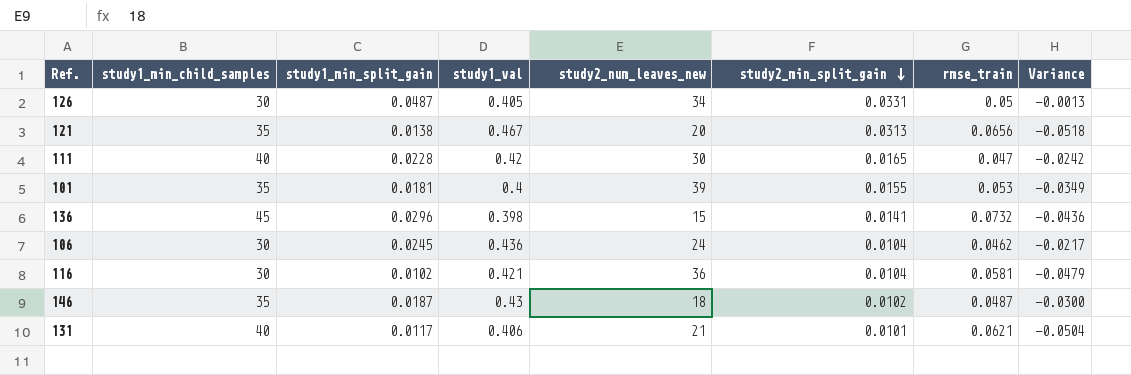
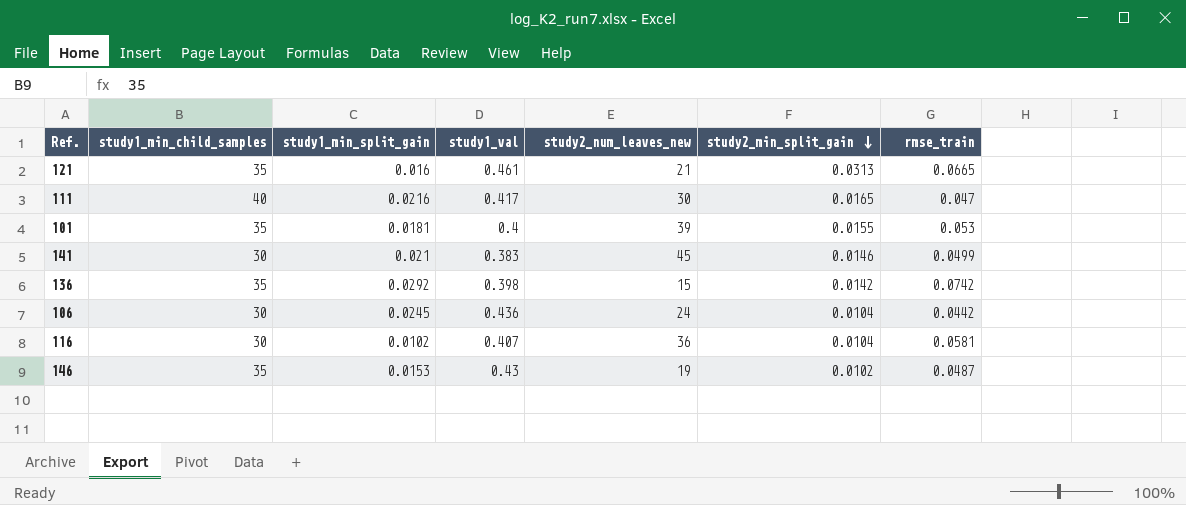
column Variance | formula: [study1_min_split_gain] - [rmse_train] -> none
row 126: 30 | 0.0487 | 0.405 | 34 | 0.0331 | 0.05 | -0.0013 -> none
row 131: 40 | 0.0117 | 0.406 | 21 | 0.0101 | 0.0621 | -0.0504 -> none
121 | study1_min_split_gain: 0.0138 -> 0.016
121 | study1_val: 0.467 -> 0.461
121 | study2_num_leaves_new: 20 -> 21
121 | rmse_train: 0.0656 -> 0.0665
111 | study1_min_split_gain: 0.0228 -> 0.0216
111 | study1_val: 0.42 -> 0.417
row 141: none -> 30 | 0.021 | 0.383 | 45 | 0.0146 | 0.0499
136 | study1_min_child_samples: 45 -> 35
136 | study1_min_split_gain: 0.0296 -> 0.0292
136 | study2_min_split_gain: 0.0141 -> 0.0142
136 | rmse_train: 0.0732 -> 0.0742
106 | rmse_train: 0.0462 -> 0.0442
116 | study1_val: 0.421 -> 0.407
146 | study1_min_split_gain: 0.0187 -> 0.0153
146 | study2_num_leaves_new: 18 -> 19

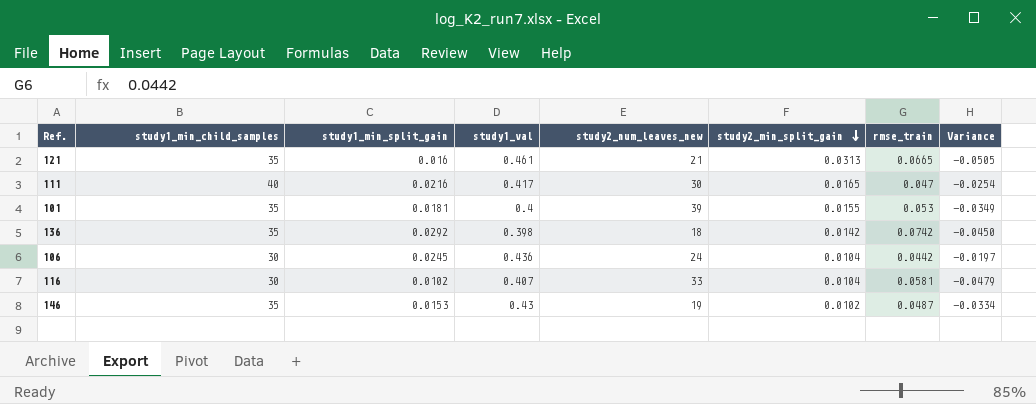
column Variance | formula: none -> [study1_min_split_gain] - [rmse_train]
row 141: 30 | 0.021 | 0.383 | 45 | 0.0146 | 0.0499 -> none
136 | study2_num_leaves_new: 15 -> 18
116 | study2_num_leaves_new: 36 -> 33

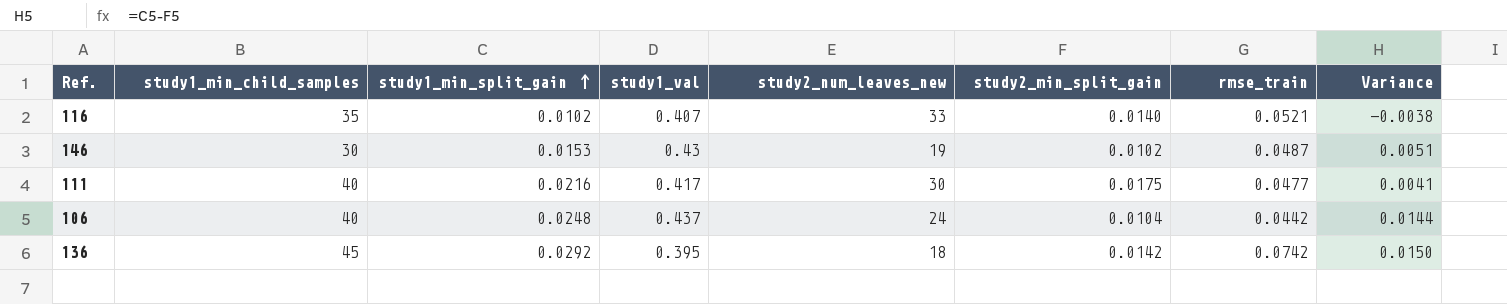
row order: study2_min_split_gain descending -> study1_min_split_gain ascending
column Variance | formula: [study1_min_split_gain] - [rmse_train] -> [study1_min_split_gain] - [study2_min_split_gain]
row 121: 35 | 0.016 | 0.461 | 21 | 0.0313 | 0.0665 | -0.0505 -> none
row 101: 35 | 0.0181 | 0.4 | 39 | 0.0155 | 0.053 | -0.0349 -> none
116 | study1_min_child_samples: 30 -> 35
116 | study2_min_split_gain: 0.0104 -> 0.0140
116 | rmse_train: 0.0581 -> 0.0521
146 | study1_min_child_samples: 35 -> 30
111 | study2_min_split_gain: 0.0165 -> 0.0175
111 | rmse_train: 0.047 -> 0.0477
106 | study1_min_child_samples: 30 -> 40
106 | study1_min_split_gain: 0.0245 -> 0.0248
106 | study1_val: 0.436 -> 0.437
136 | study1_min_child_samples: 35 -> 45
136 | study1_val: 0.398 -> 0.395

